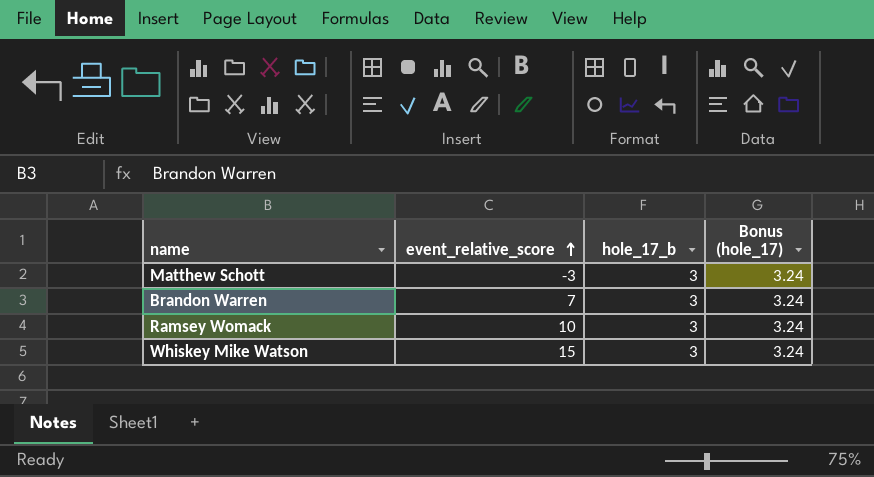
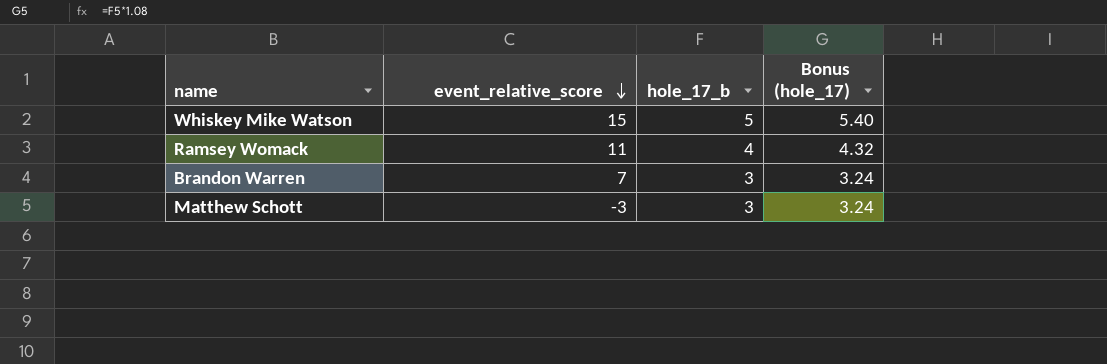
row order: event_relative_score ascending -> event_relative_score descending
Whiskey Mike Watson | hole_17_b: 3 -> 5
Whiskey Mike Watson | Bonus (hole_17): 3.24 -> 5.40
Ramsey Womack | event_relative_score: 10 -> 11
Ramsey Womack | hole_17_b: 3 -> 4
Ramsey Womack | Bonus (hole_17): 3.24 -> 4.32

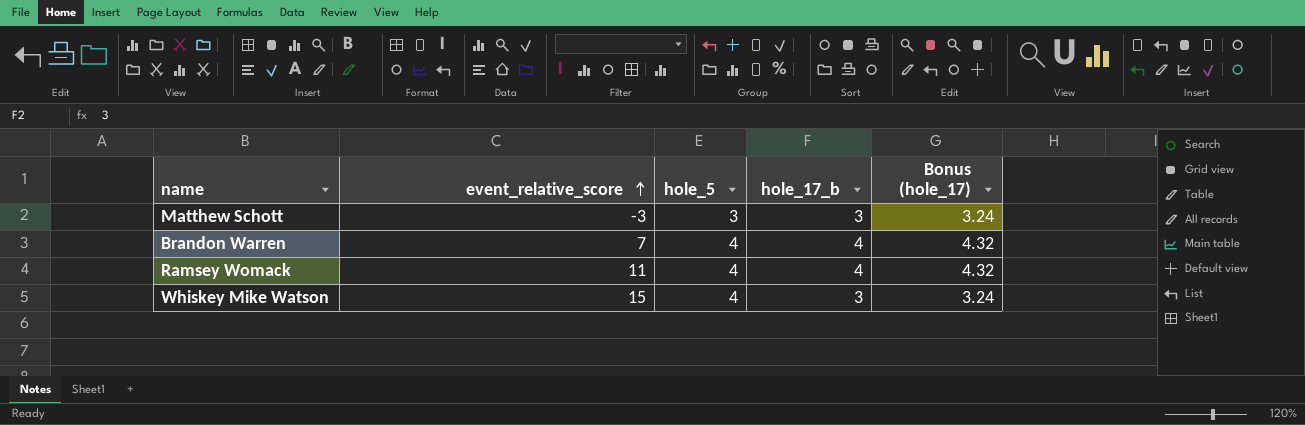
row order: event_relative_score descending -> event_relative_score ascending
column hole_5 | position: none -> 3
Brandon Warren | hole_17_b: 3 -> 4
Brandon Warren | Bonus (hole_17): 3.24 -> 4.32
Whiskey Mike Watson | hole_17_b: 5 -> 3
Whiskey Mike Watson | Bonus (hole_17): 5.40 -> 3.24

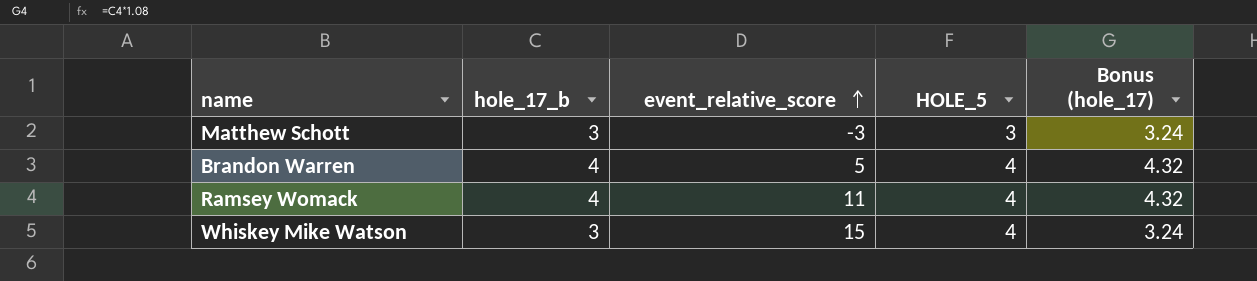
column hole_17_b | position: 4 -> 2
column name: hole_5 -> HOLE_5
Brandon Warren | event_relative_score: 7 -> 5

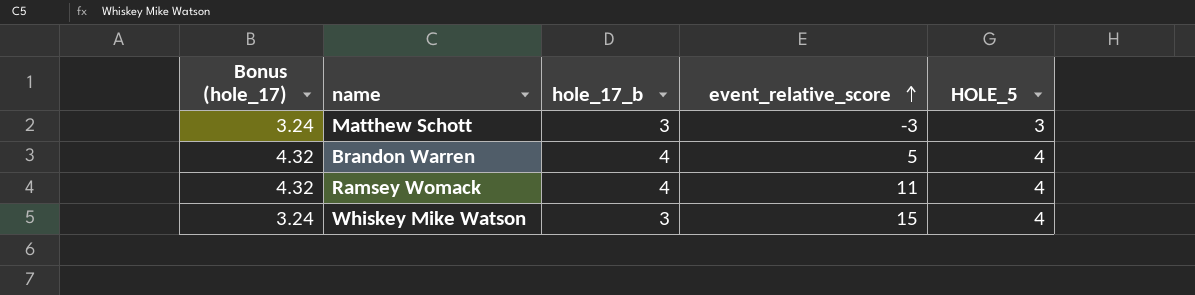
column Bonus (hole_17) | position: 5 -> 1

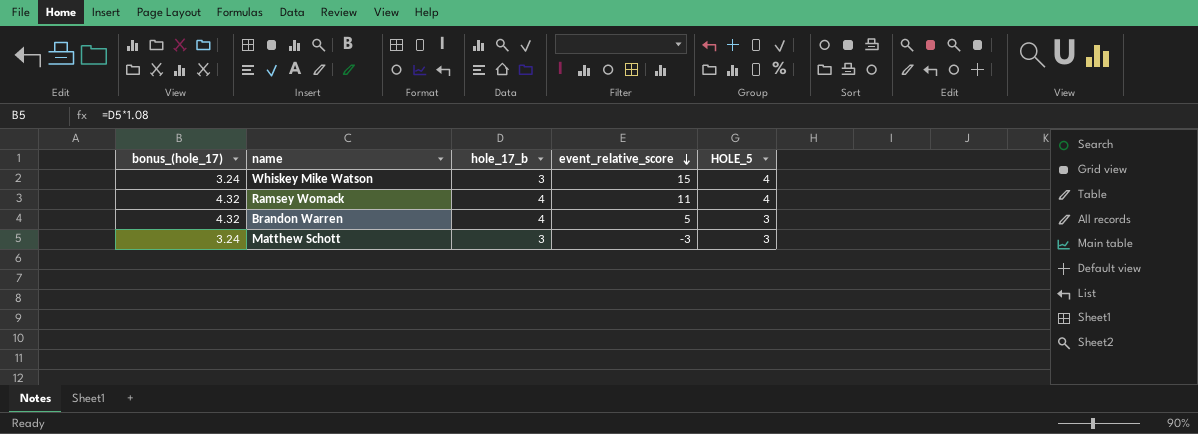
row order: event_relative_score ascending -> event_relative_score descending
column name: Bonus (hole_17) -> bonus_(hole_17)
Brandon Warren | HOLE_5: 4 -> 3

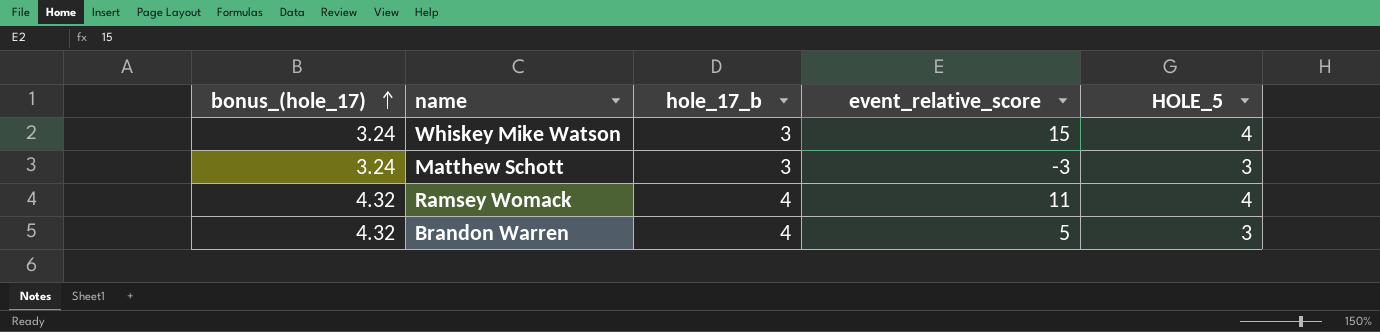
row order: event_relative_score descending -> bonus_(hole_17) ascending

